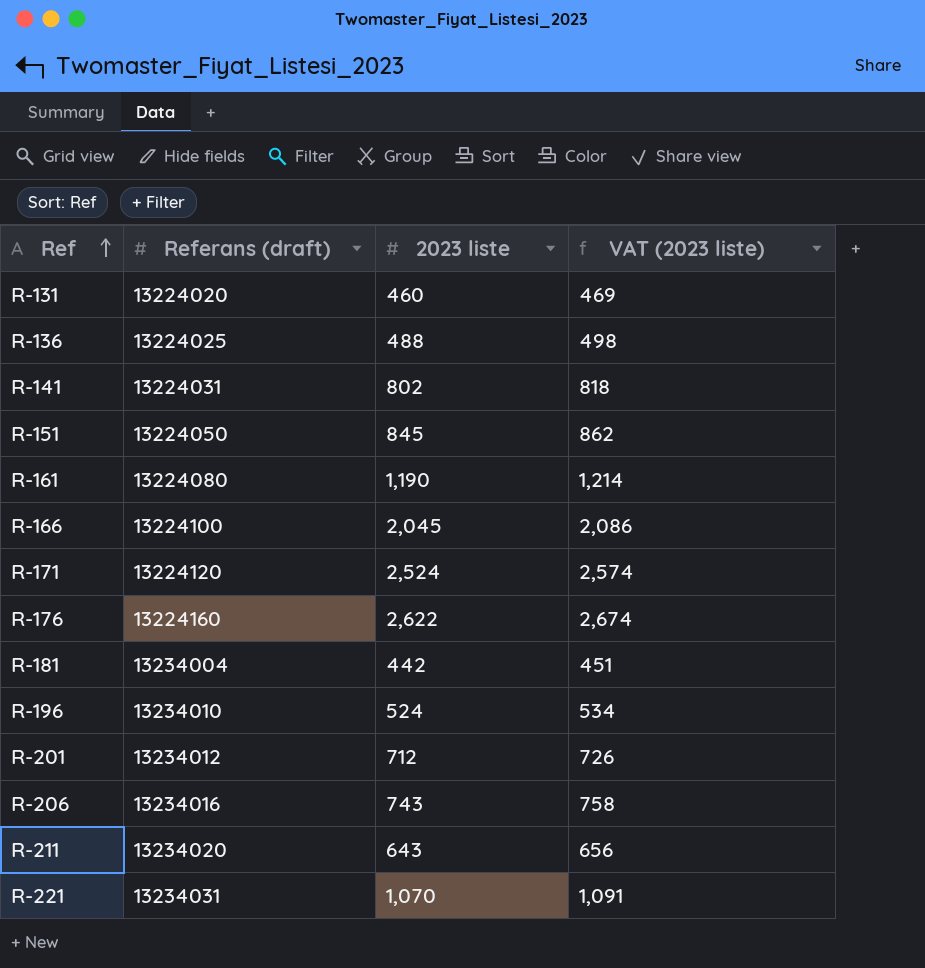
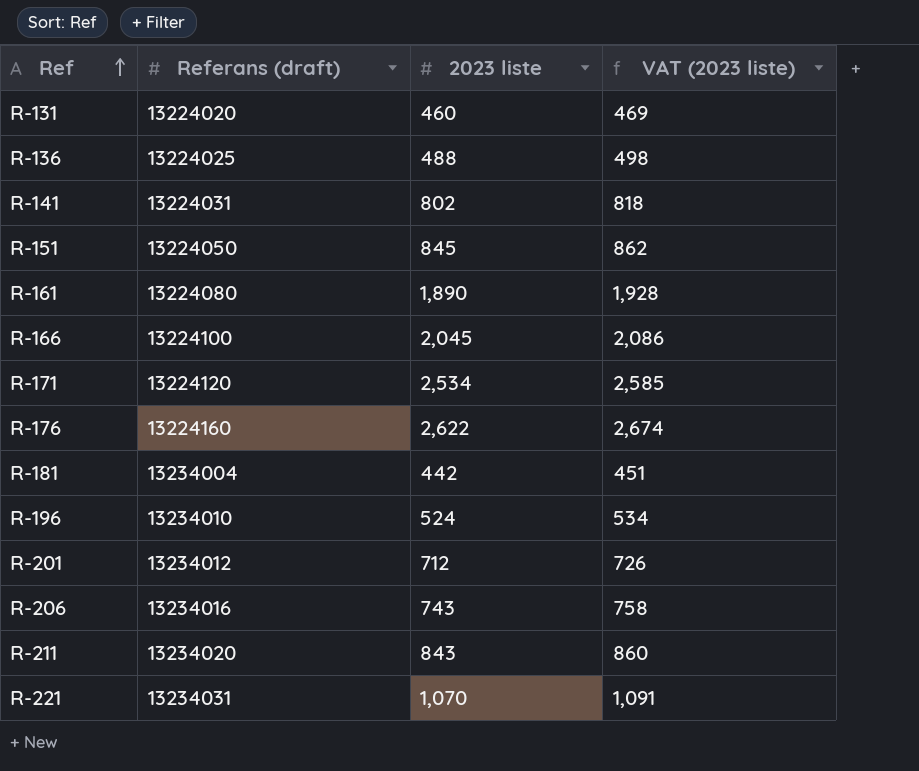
R-161 | 2023 liste: 1,190 -> 1,890
R-161 | VAT (2023 liste): 1,214 -> 1,928
R-171 | 2023 liste: 2,524 -> 2,534
R-171 | VAT (2023 liste): 2,574 -> 2,585
R-211 | 2023 liste: 643 -> 843
R-211 | VAT (2023 liste): 656 -> 860

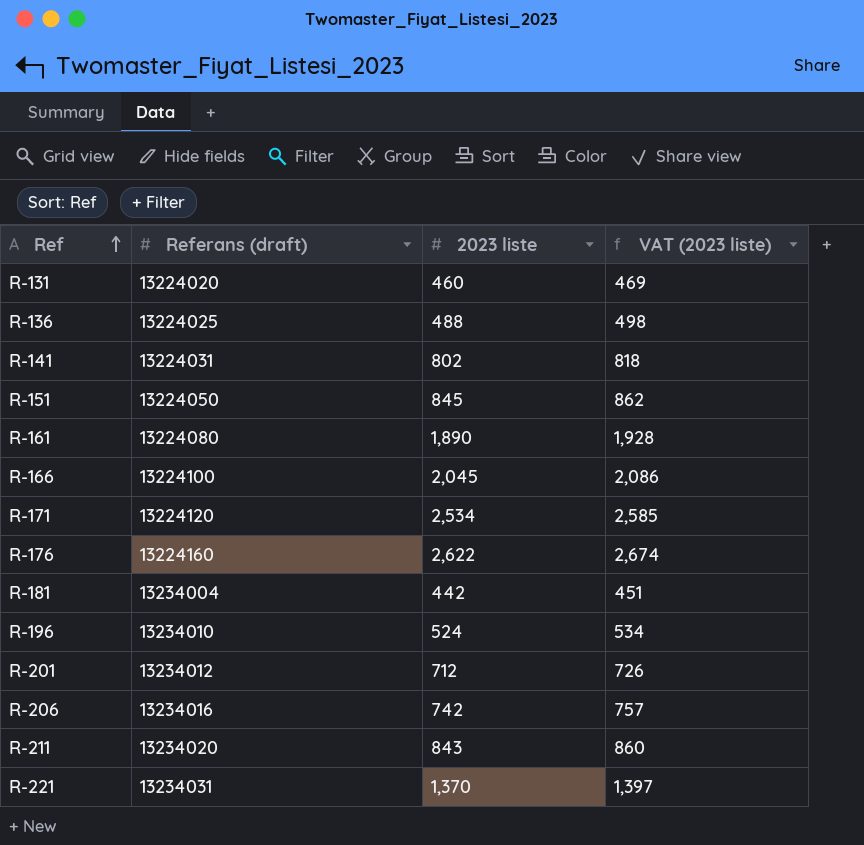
R-206 | 2023 liste: 743 -> 742
R-206 | VAT (2023 liste): 758 -> 757
R-221 | 2023 liste: 1,070 -> 1,370
R-221 | VAT (2023 liste): 1,091 -> 1,397

